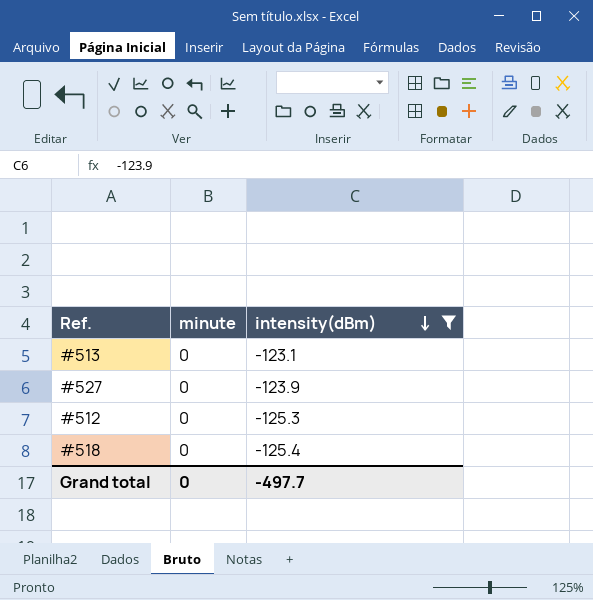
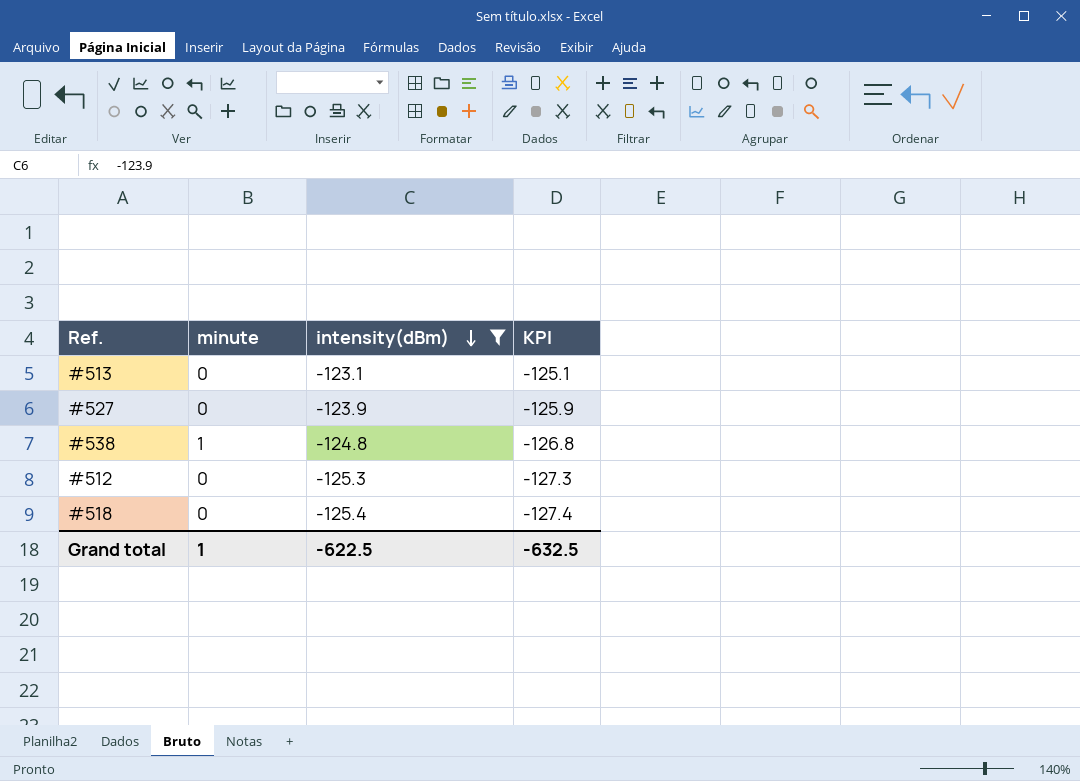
column KPI | formula: none -> [intensity(dBm)] - 2
row #538: none -> 1 | -124.8 | -126.8
Grand total | minute: 0 -> 1
Grand total | intensity(dBm): -497.7 -> -622.5

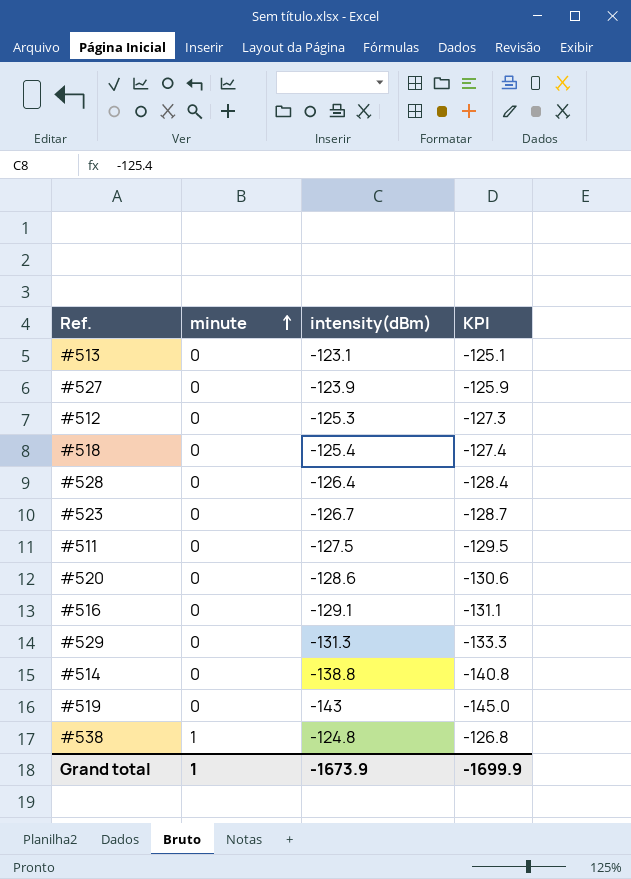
filter: intensity(dBm) >= -125.4 -> none
row order: intensity(dBm) descending -> minute ascending
Grand total | intensity(dBm): -622.5 -> -1673.9
Grand total | KPI: -632.5 -> -1699.9

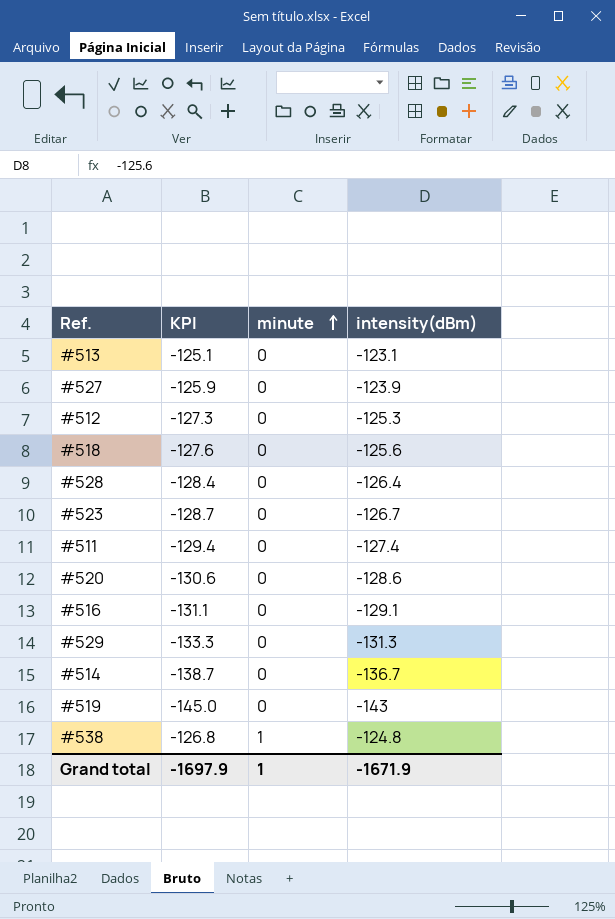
column KPI | position: 4 -> 2
#518 | KPI: -127.4 -> -127.6
#518 | intensity(dBm): -125.4 -> -125.6
#511 | KPI: -129.5 -> -129.4
#511 | intensity(dBm): -127.5 -> -127.4
#514 | KPI: -140.8 -> -138.7
#514 | intensity(dBm): -138.8 -> -136.7
Grand total | KPI: -1699.9 -> -1697.9
Grand total | intensity(dBm): -1673.9 -> -1671.9

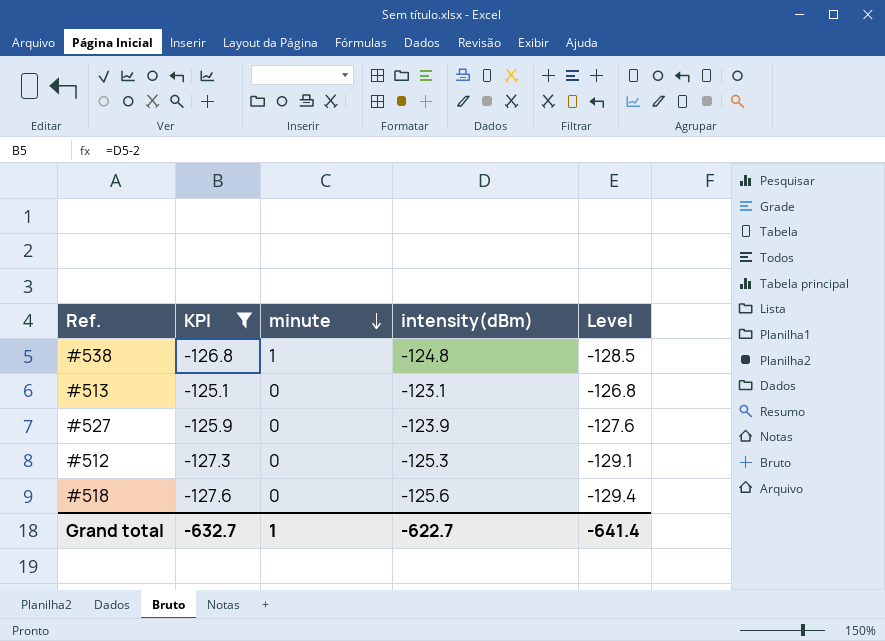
filter: none -> KPI >= -127.6
row order: minute ascending -> minute descending
column Level | formula: none -> [intensity(dBm)] * 1.03
Grand total | KPI: -1697.9 -> -632.7
Grand total | intensity(dBm): -1671.9 -> -622.7

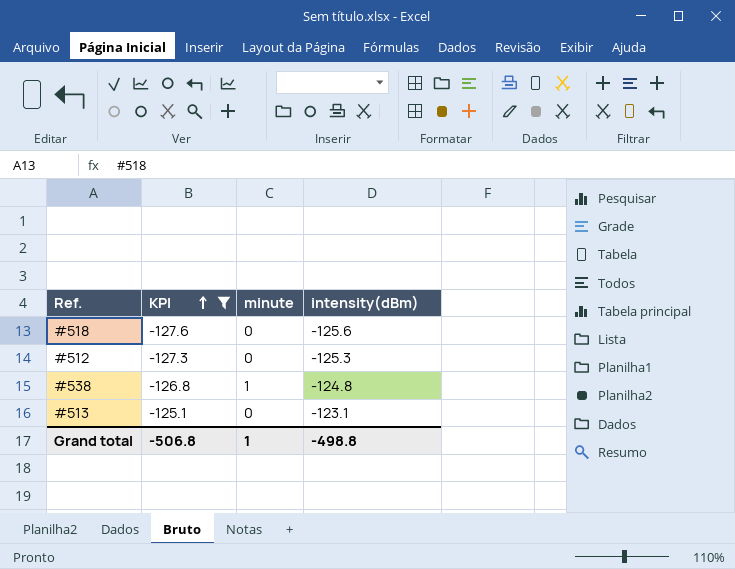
row order: minute descending -> KPI ascending
column Level | formula: [intensity(dBm)] * 1.03 -> none
row #527: -125.9 | 0 | -123.9 | -127.6 -> none
Grand total | KPI: -632.7 -> -506.8
Grand total | intensity(dBm): -622.7 -> -498.8

